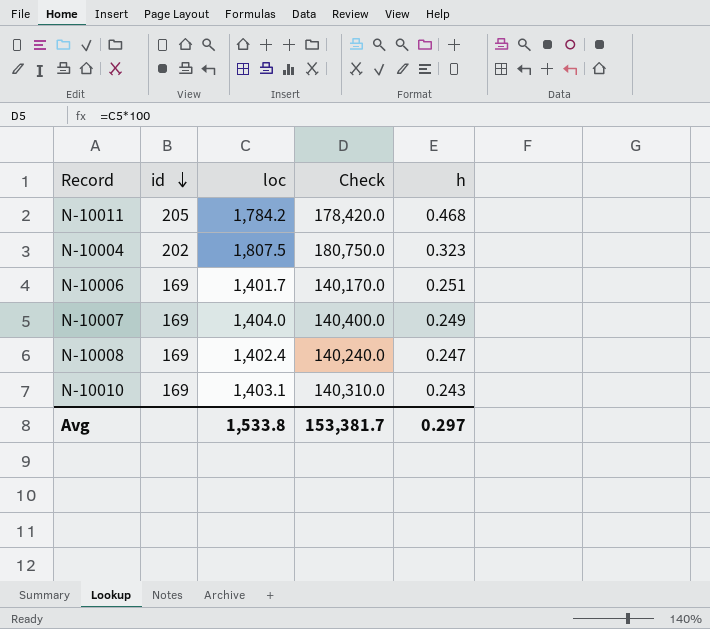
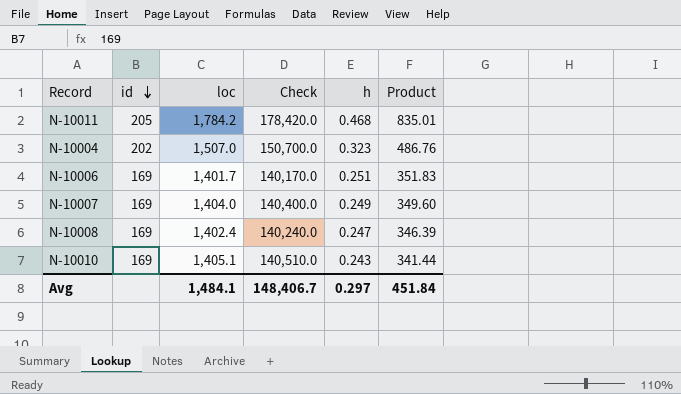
column Product | formula: none -> [loc] * [h]
N-10004 | loc: 1,807.5 -> 1,507.0
N-10004 | Check: 180,750.0 -> 150,700.0
N-10010 | loc: 1,403.1 -> 1,405.1
N-10010 | Check: 140,310.0 -> 140,510.0
Avg | loc: 1,533.8 -> 1,484.1
Avg | Check: 153,381.7 -> 148,406.7

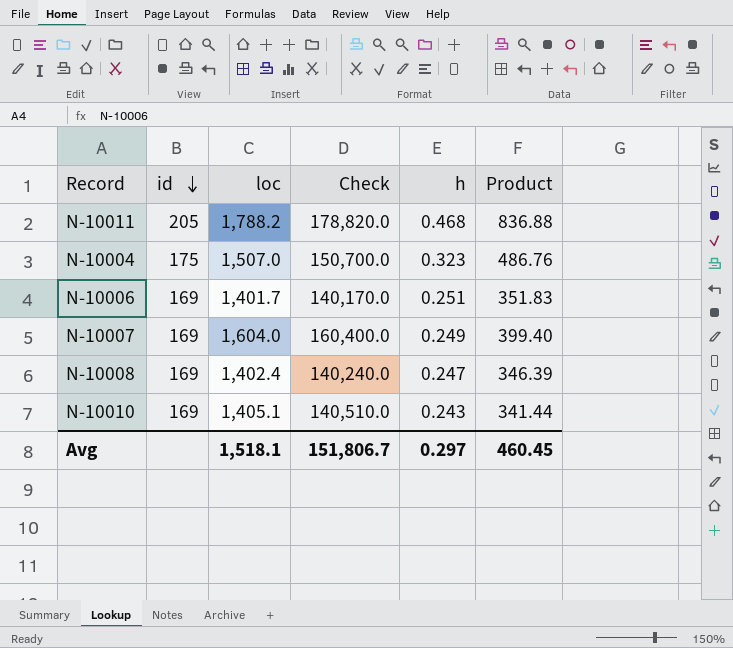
N-10011 | loc: 1,784.2 -> 1,788.2
N-10011 | Check: 178,420.0 -> 178,820.0
N-10011 | Product: 835.01 -> 836.88
N-10004 | id: 202 -> 175
N-10007 | loc: 1,404.0 -> 1,604.0
N-10007 | Check: 140,400.0 -> 160,400.0
N-10007 | Product: 349.60 -> 399.40
Avg | loc: 1,484.1 -> 1,518.1
Avg | Check: 148,406.7 -> 151,806.7
Avg | Product: 451.84 -> 460.45

